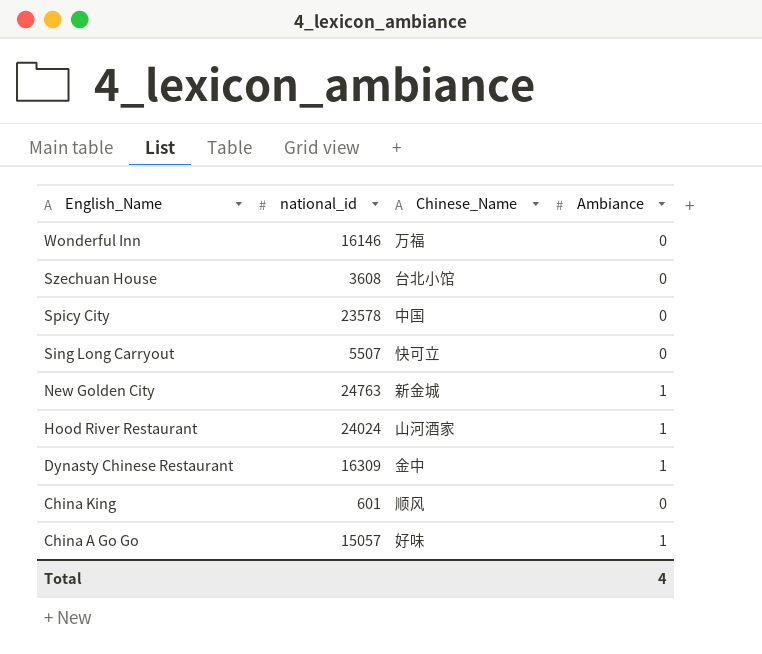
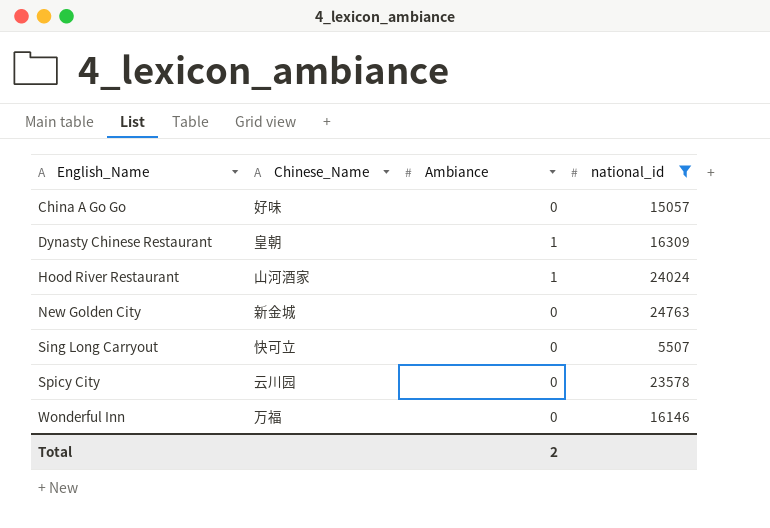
filter: none -> national_id >= 5507
row order: English_Name descending -> English_Name ascending
column national_id | position: 2 -> 4
China A Go Go | Ambiance: 1 -> 0
Dynasty Chinese Restaurant | Chinese_Name: 金中 -> 皇朝
New Golden City | Ambiance: 1 -> 0
Spicy City | Chinese_Name: 中国 -> 云川园
Total | Ambiance: 4 -> 2

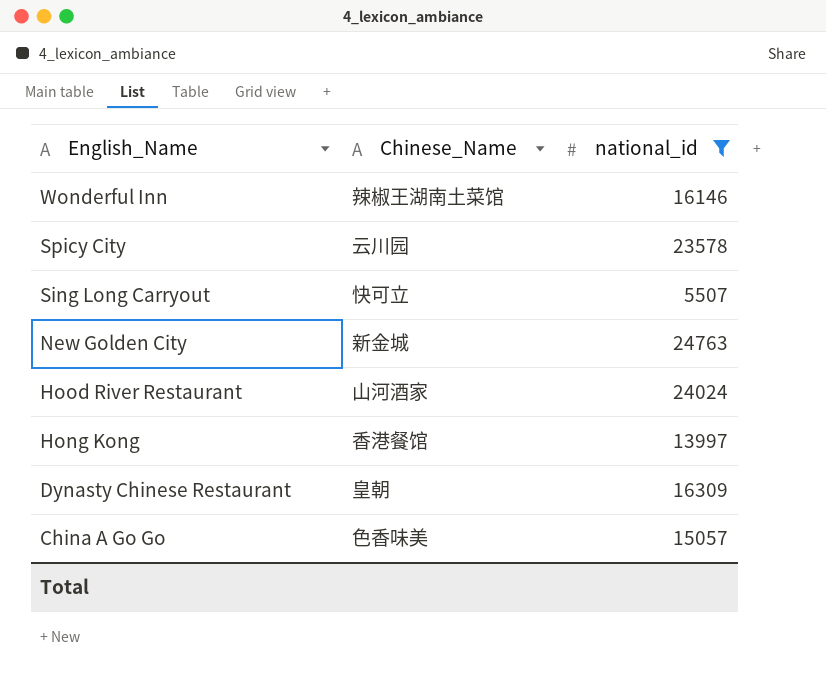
row order: English_Name ascending -> English_Name descending
column Ambiance | position: 3 -> none
Wonderful Inn | Chinese_Name: 万福 -> 辣椒王湖南土菜馆
row Hong Kong: none -> 香港餐馆 | 13997
China A Go Go | Chinese_Name: 好味 -> 色香味美

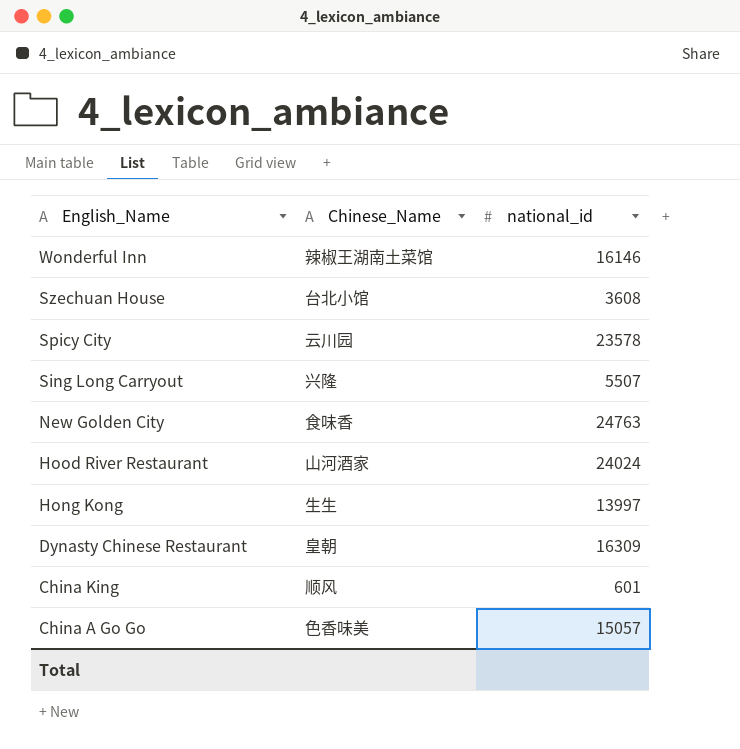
filter: national_id >= 5507 -> none
Sing Long Carryout | Chinese_Name: 快可立 -> 兴隆
New Golden City | Chinese_Name: 新金城 -> 食味香
Hong Kong | Chinese_Name: 香港餐馆 -> 生生

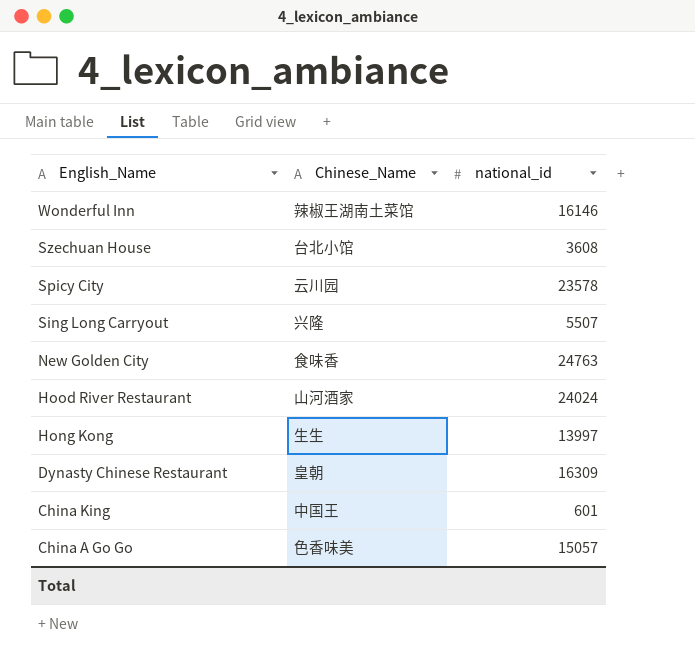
China King | Chinese_Name: 顺风 -> 中国王

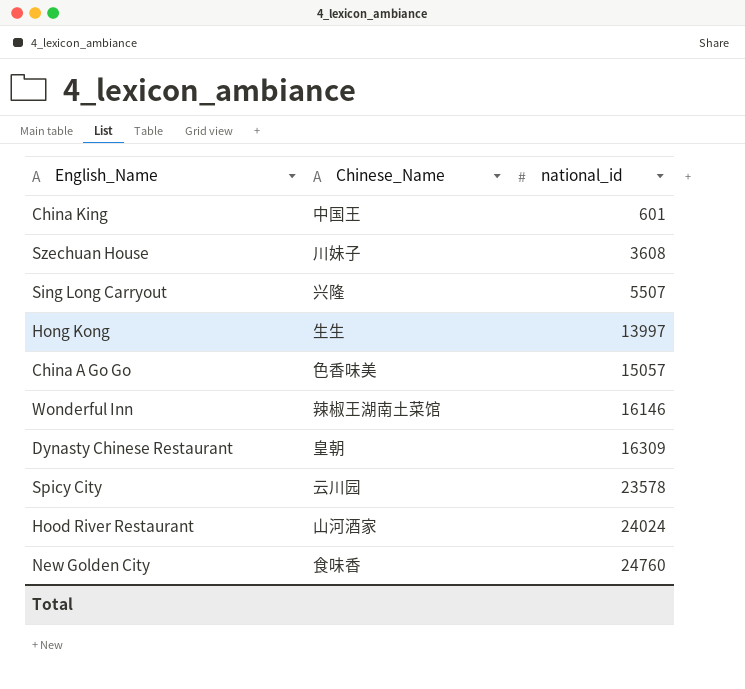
row order: English_Name descending -> national_id ascending
Szechuan House | Chinese_Name: 台北小馆 -> 川妹子
New Golden City | national_id: 24763 -> 24760

